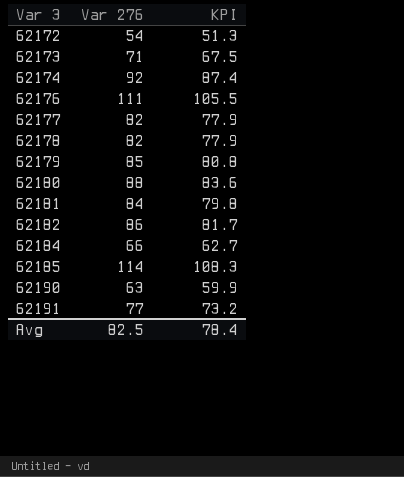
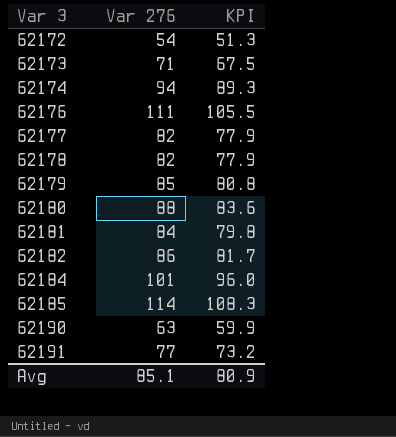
62174 | Var 276: 92 -> 94
62174 | KPI: 87.4 -> 89.3
62184 | Var 276: 66 -> 101
62184 | KPI: 62.7 -> 96.0
Avg | Var 276: 82.5 -> 85.1
Avg | KPI: 78.4 -> 80.9

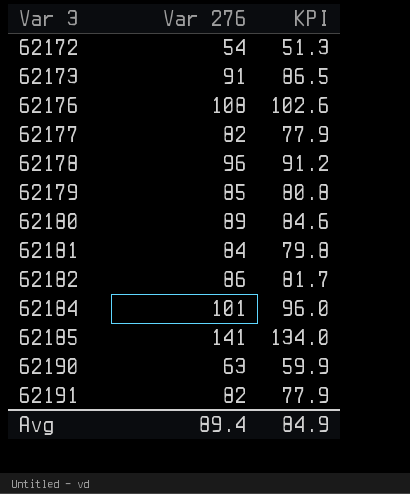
row 62174: 94 | 89.3 -> none
62173 | Var 276: 71 -> 91
62173 | KPI: 67.5 -> 86.5
62176 | Var 276: 111 -> 108
62176 | KPI: 105.5 -> 102.6
62178 | Var 276: 82 -> 96
62178 | KPI: 77.9 -> 91.2
62180 | Var 276: 88 -> 89
62180 | KPI: 83.6 -> 84.6
62185 | Var 276: 114 -> 141
62185 | KPI: 108.3 -> 134.0
62191 | Var 276: 77 -> 82
62191 | KPI: 73.2 -> 77.9
Avg | Var 276: 85.1 -> 89.4
Avg | KPI: 80.9 -> 84.9

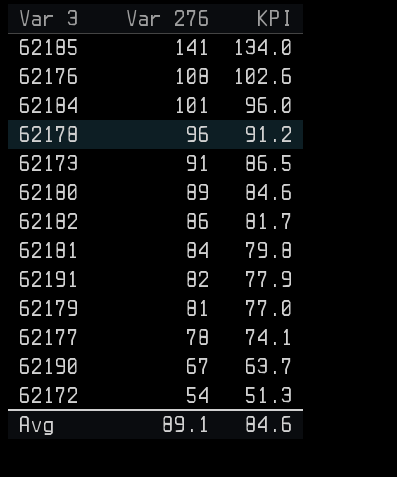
row order: Var 3 ascending -> Var 276 descending
62179 | Var 276: 85 -> 81
62179 | KPI: 80.8 -> 77.0
62177 | Var 276: 82 -> 78
62177 | KPI: 77.9 -> 74.1
62190 | Var 276: 63 -> 67
62190 | KPI: 59.9 -> 63.7
Avg | Var 276: 89.4 -> 89.1
Avg | KPI: 84.9 -> 84.6

